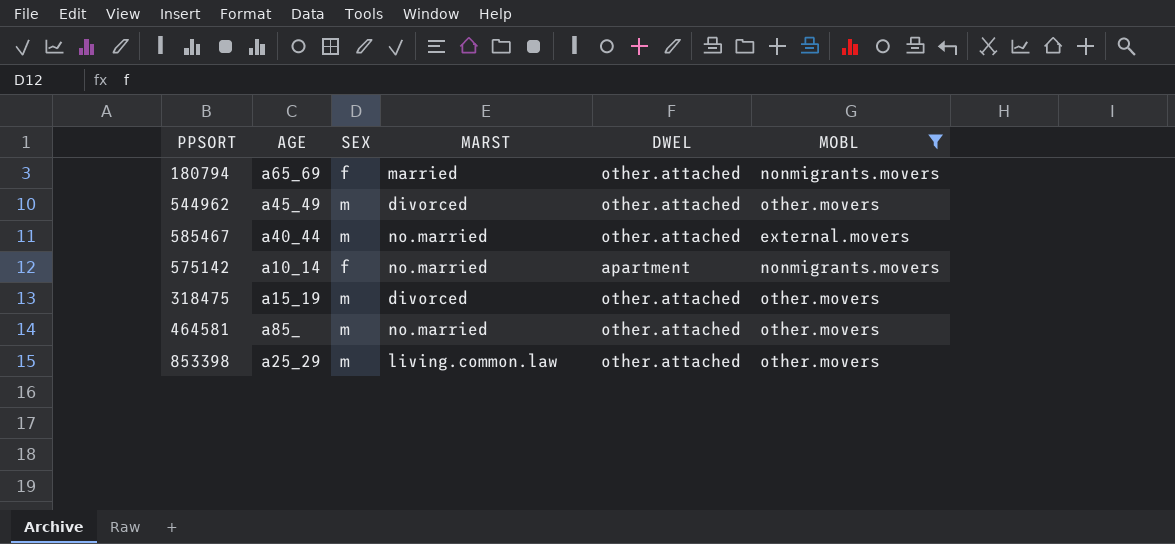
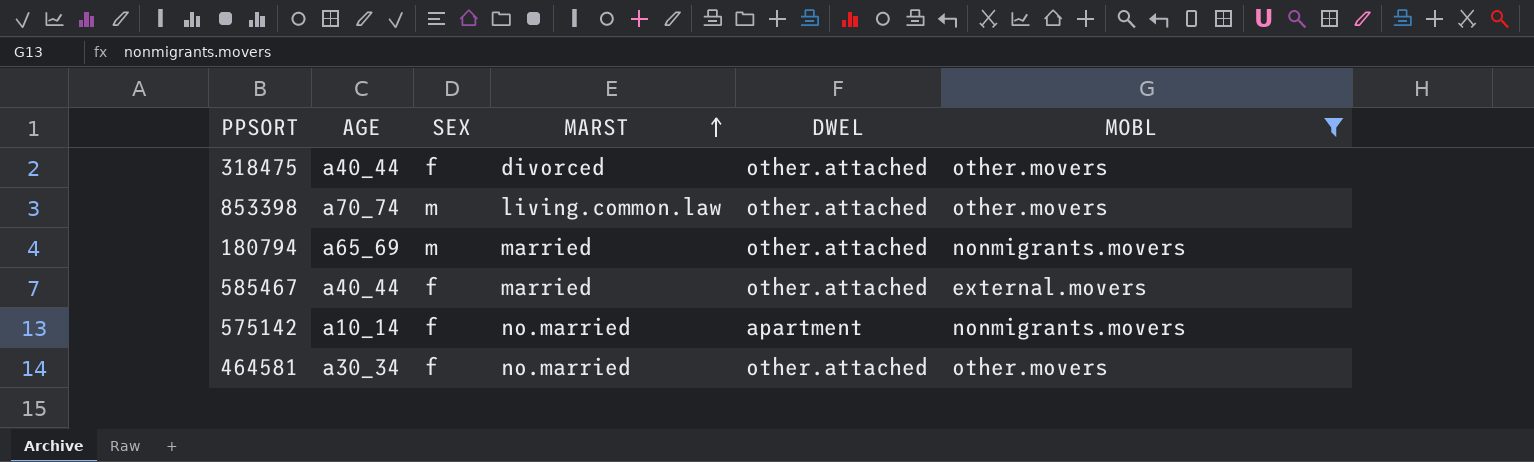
row order: none -> MARST ascending
row 544962: a45_49 | m | divorced | other.attached | other.movers -> none
318475 | AGE: a15_19 -> a40_44
318475 | SEX: m -> f
853398 | AGE: a25_29 -> a70_74
180794 | SEX: f -> m
585467 | SEX: m -> f
585467 | MARST: no.married -> married
464581 | AGE: a85_ -> a30_34
464581 | SEX: m -> f

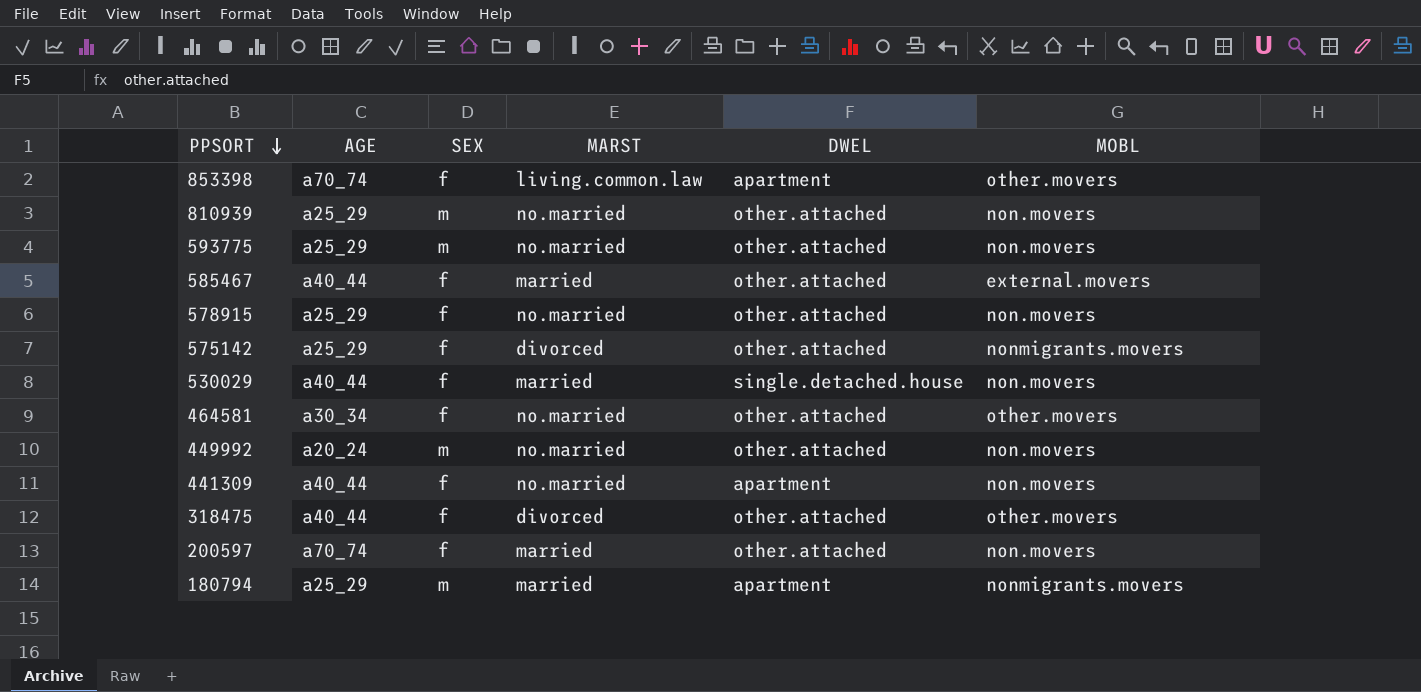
filter: MOBL != non.movers -> none
row order: MARST ascending -> PPSORT descending
853398 | SEX: m -> f
853398 | DWEL: other.attached -> apartment
575142 | AGE: a10_14 -> a25_29
575142 | MARST: no.married -> divorced
575142 | DWEL: apartment -> other.attached
180794 | AGE: a65_69 -> a25_29
180794 | DWEL: other.attached -> apartment

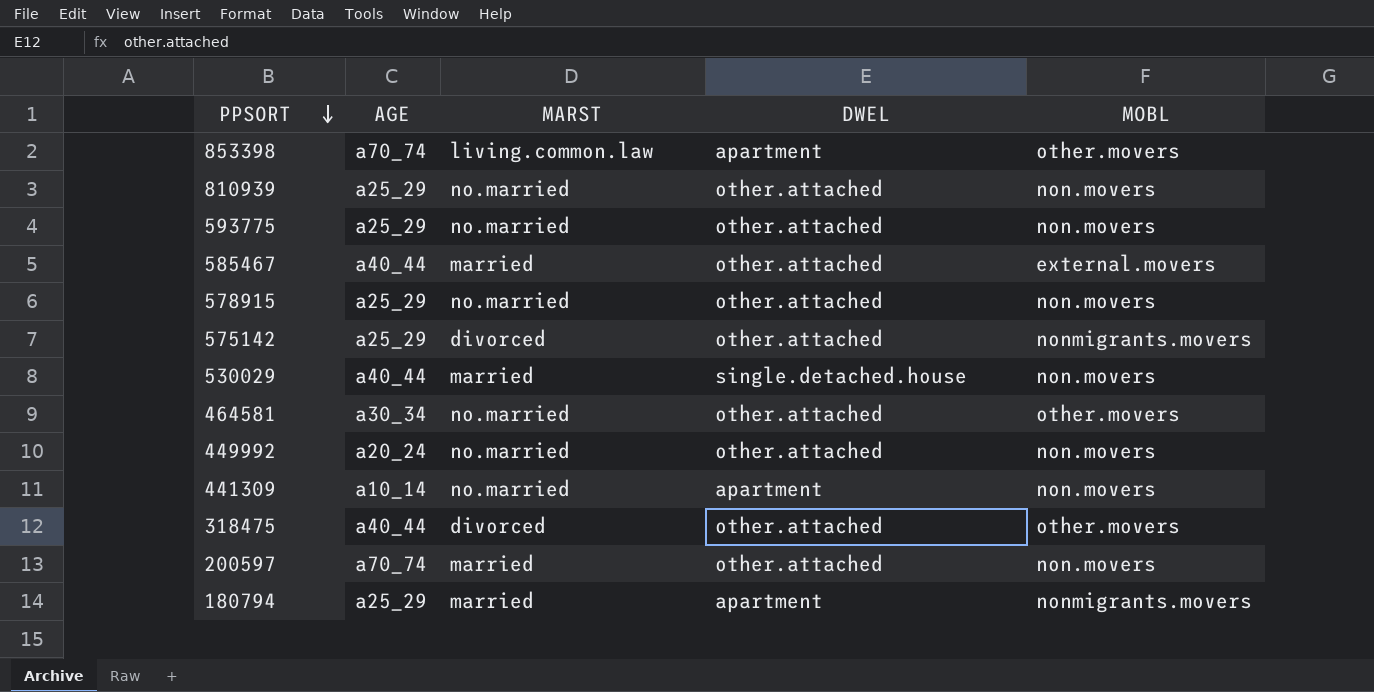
column SEX | position: 3 -> none
441309 | AGE: a40_44 -> a10_14

